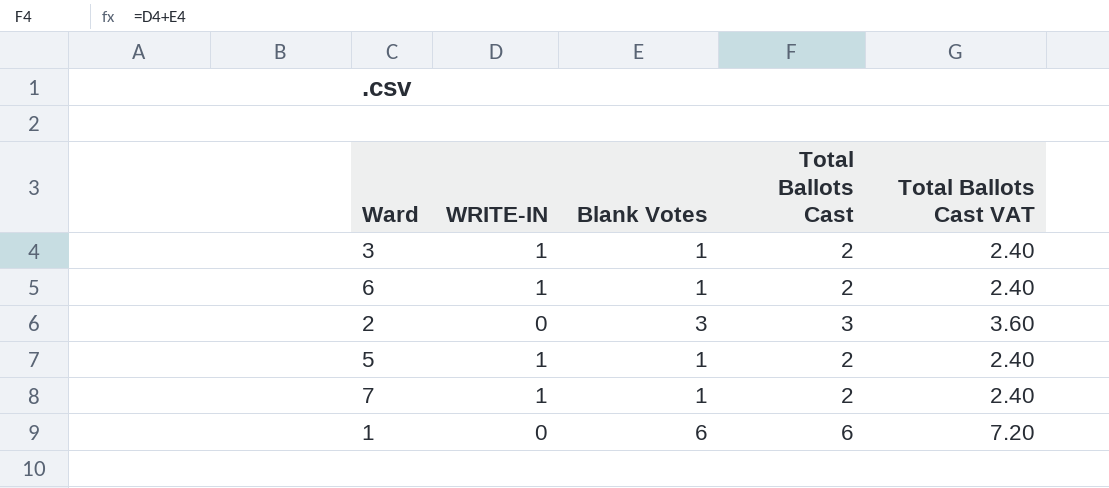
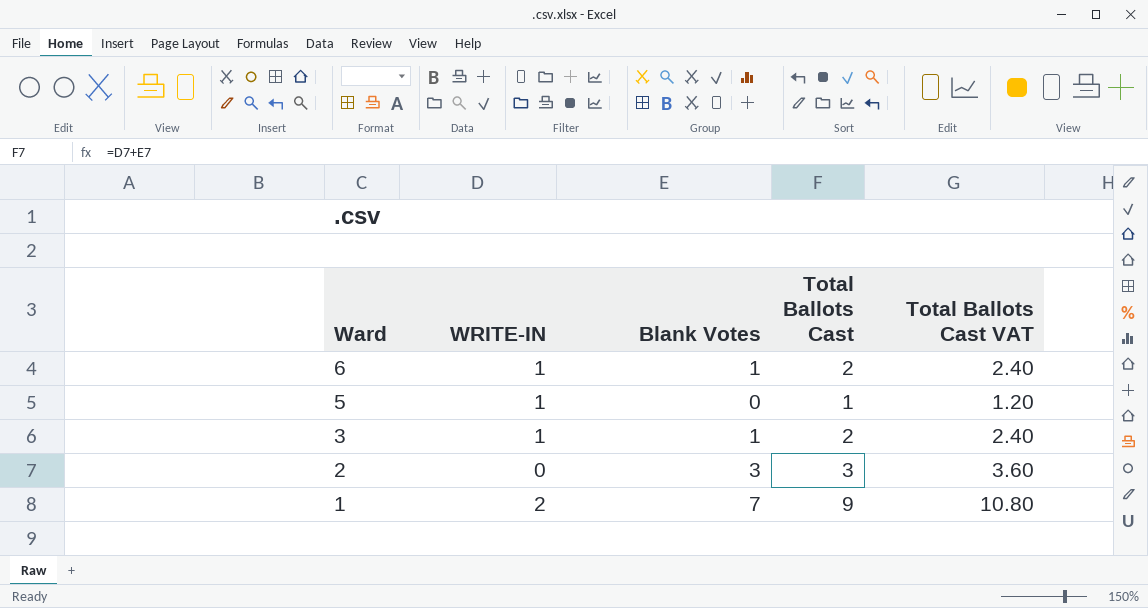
row order: none -> Ward descending
row 7: 1 | 1 | 2 | 2.40 -> none
5 | Blank Votes: 1 -> 0
5 | Total Ballots Cast: 2 -> 1
5 | Total Ballots Cast VAT: 2.40 -> 1.20
1 | WRITE-IN: 0 -> 2
1 | Blank Votes: 6 -> 7
1 | Total Ballots Cast: 6 -> 9
1 | Total Ballots Cast VAT: 7.20 -> 10.80

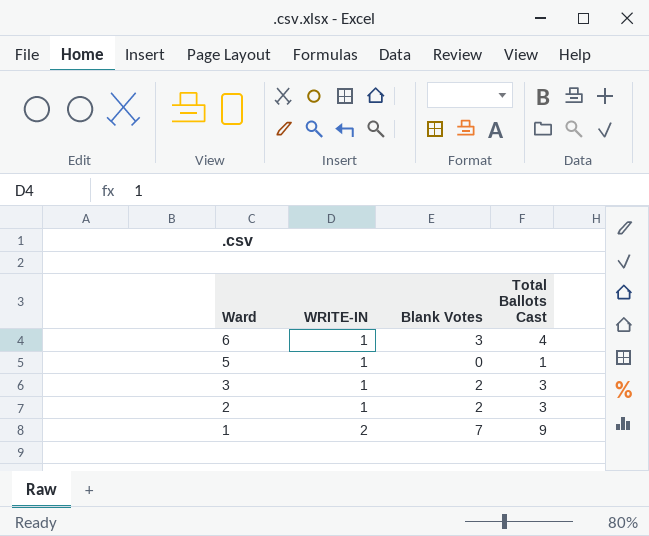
column Total Ballots Cast VAT | formula: [Total Ballots Cast] * 1.2 -> none
6 | Blank Votes: 1 -> 3
6 | Total Ballots Cast: 2 -> 4
3 | Blank Votes: 1 -> 2
3 | Total Ballots Cast: 2 -> 3
2 | WRITE-IN: 0 -> 1
2 | Blank Votes: 3 -> 2

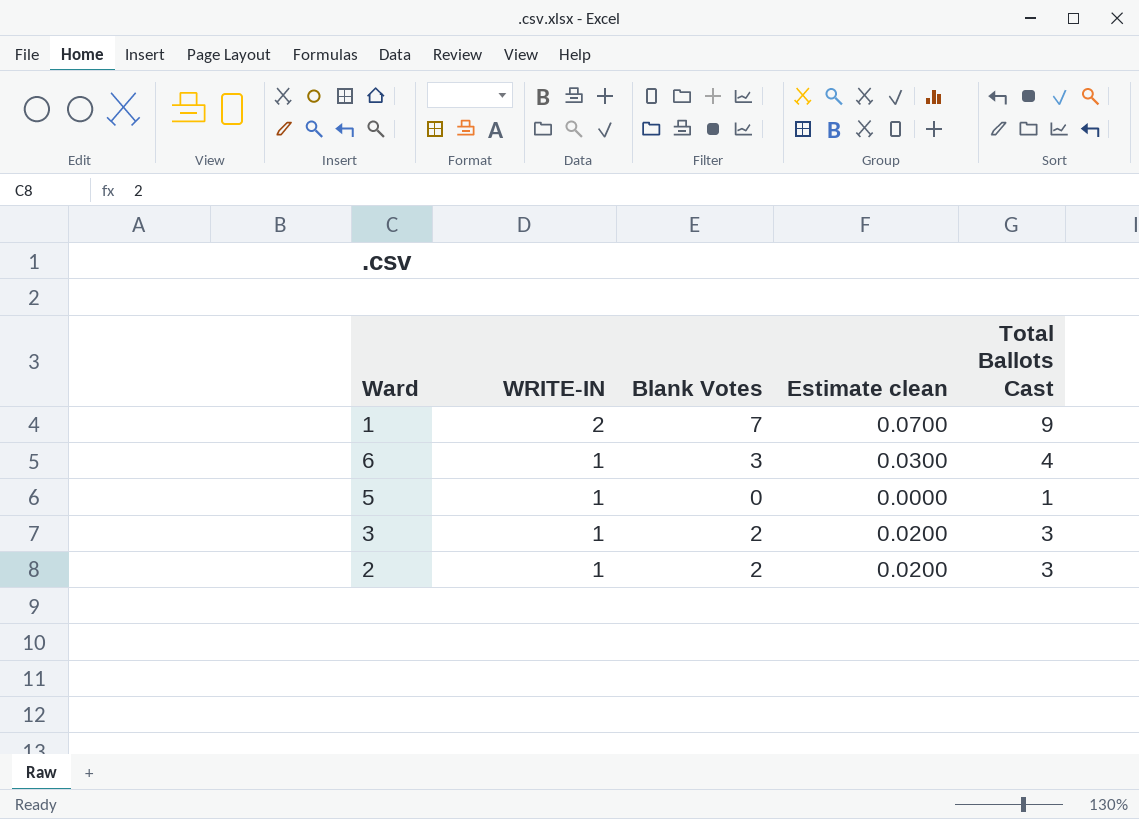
row order: Ward descending -> WRITE-IN descending
column Estimate clean | formula: none -> [Blank Votes] * 0.01

